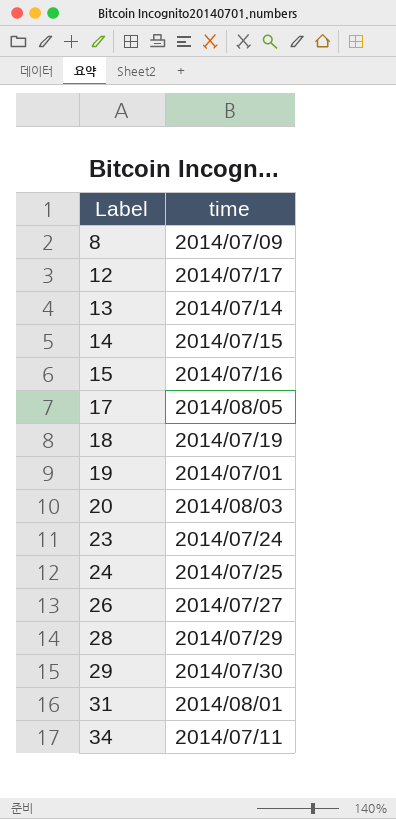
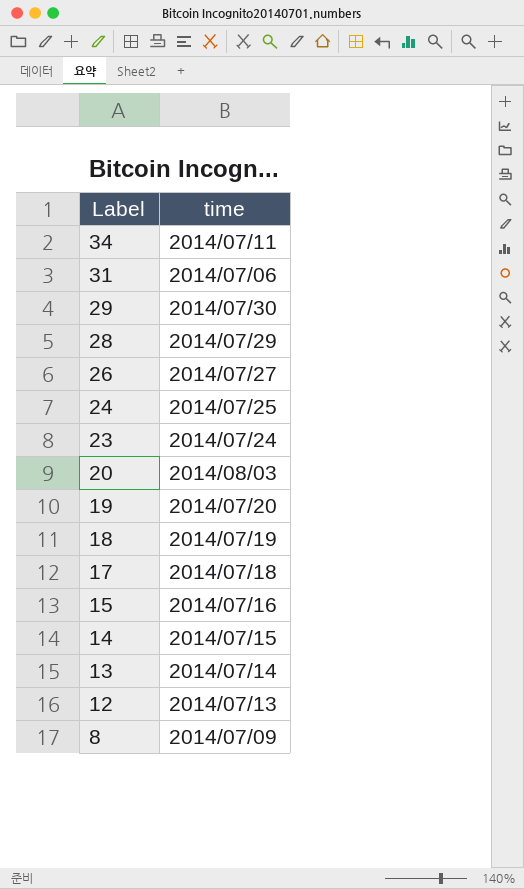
row order: Label ascending -> Label descending
31 | time: 2014/08/01 -> 2014/07/06
19 | time: 2014/07/01 -> 2014/07/20
17 | time: 2014/08/05 -> 2014/07/18
12 | time: 2014/07/17 -> 2014/07/13

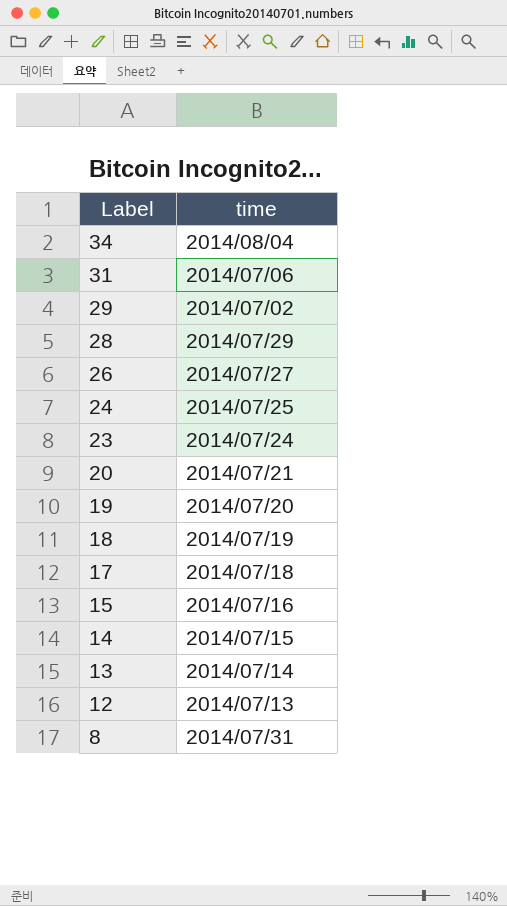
34 | time: 2014/07/11 -> 2014/08/04
29 | time: 2014/07/30 -> 2014/07/02
20 | time: 2014/08/03 -> 2014/07/21
8 | time: 2014/07/09 -> 2014/07/31

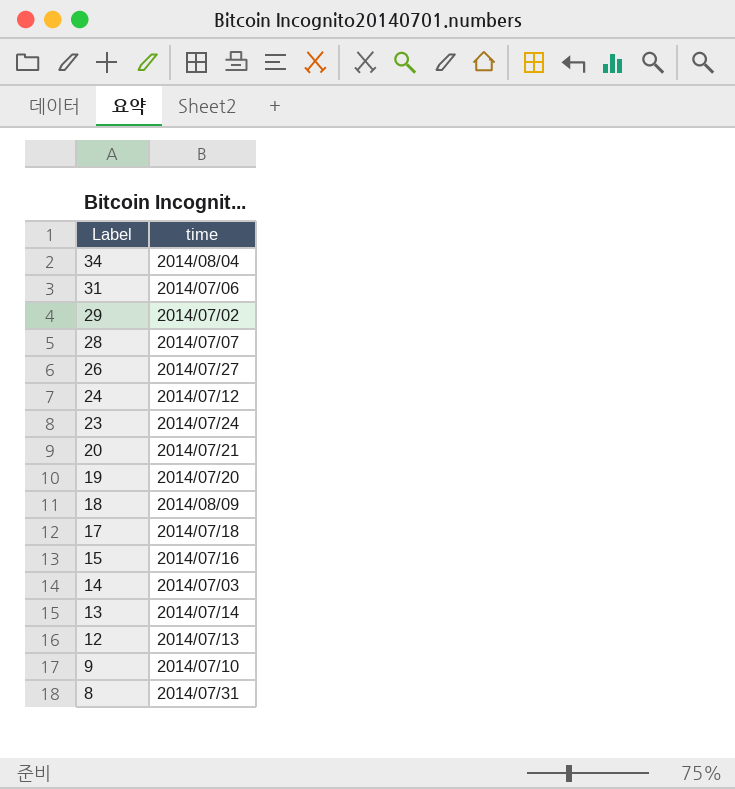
28 | time: 2014/07/29 -> 2014/07/07
24 | time: 2014/07/25 -> 2014/07/12
18 | time: 2014/07/19 -> 2014/08/09
14 | time: 2014/07/15 -> 2014/07/03
row 9: none -> 2014/07/10

